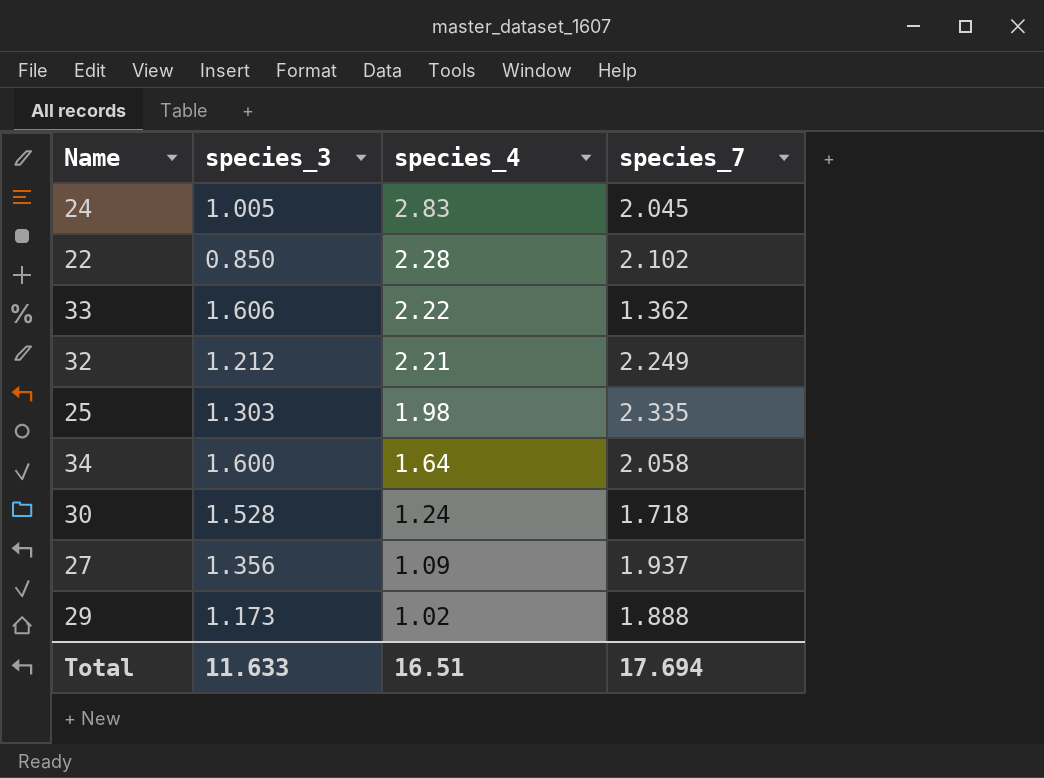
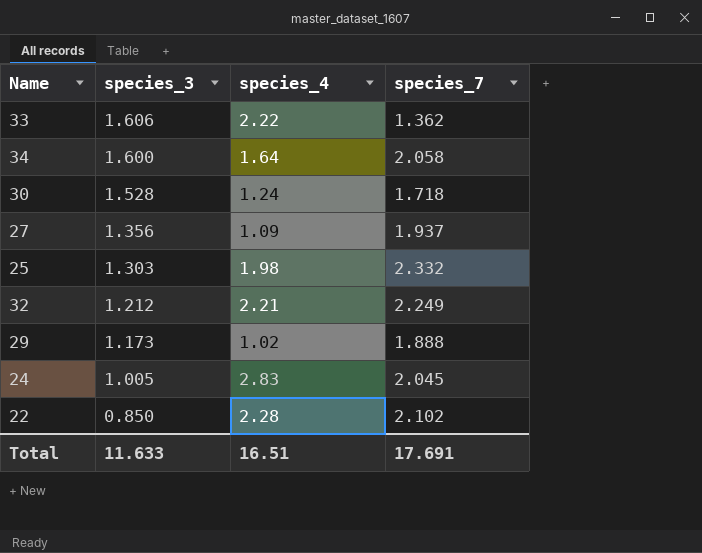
row order: species_4 descending -> species_3 descending
25 | species_7: 2.335 -> 2.332
Total | species_7: 17.694 -> 17.691

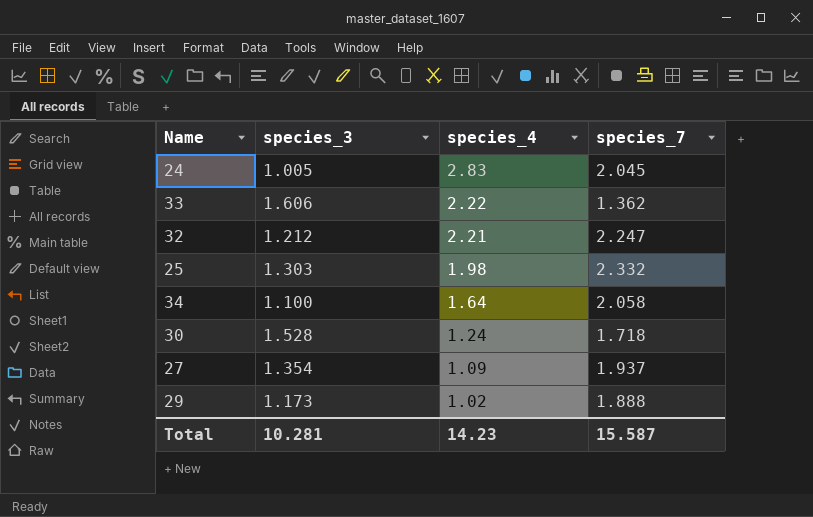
row order: species_3 descending -> species_4 descending
row 22: 0.850 | 2.28 | 2.102 -> none
32 | species_7: 2.249 -> 2.247
34 | species_3: 1.600 -> 1.100
27 | species_3: 1.356 -> 1.354
Total | species_3: 11.633 -> 10.281
Total | species_4: 16.51 -> 14.23
Total | species_7: 17.691 -> 15.587

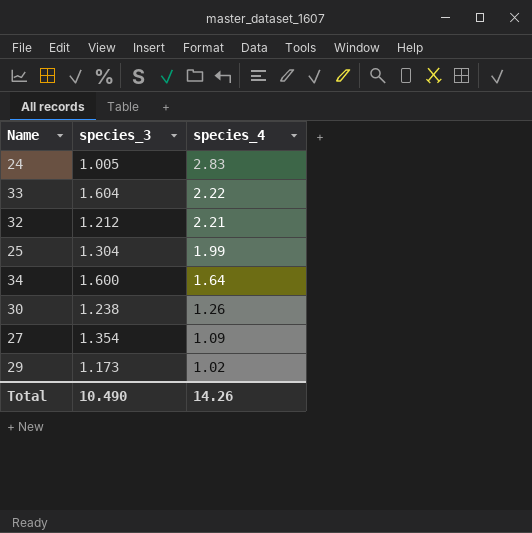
column species_7 | position: 4 -> none
33 | species_3: 1.606 -> 1.604
25 | species_3: 1.303 -> 1.304
25 | species_4: 1.98 -> 1.99
34 | species_3: 1.100 -> 1.600
30 | species_3: 1.528 -> 1.238
30 | species_4: 1.24 -> 1.26
Total | species_3: 10.281 -> 10.490
Total | species_4: 14.23 -> 14.26

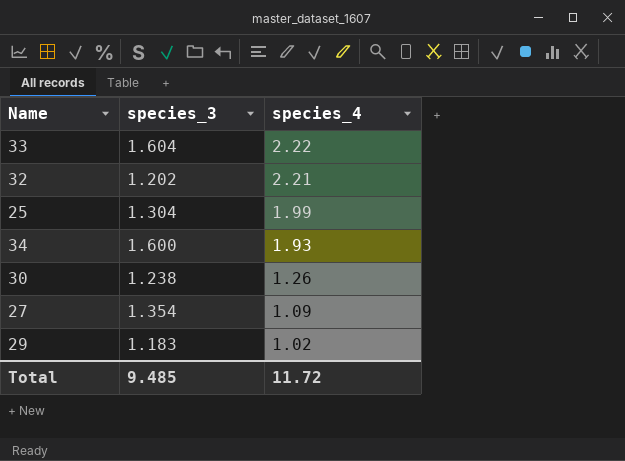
row 24: 1.005 | 2.83 -> none
32 | species_3: 1.212 -> 1.202
34 | species_4: 1.64 -> 1.93
29 | species_3: 1.173 -> 1.183
Total | species_3: 10.490 -> 9.485
Total | species_4: 14.26 -> 11.72

